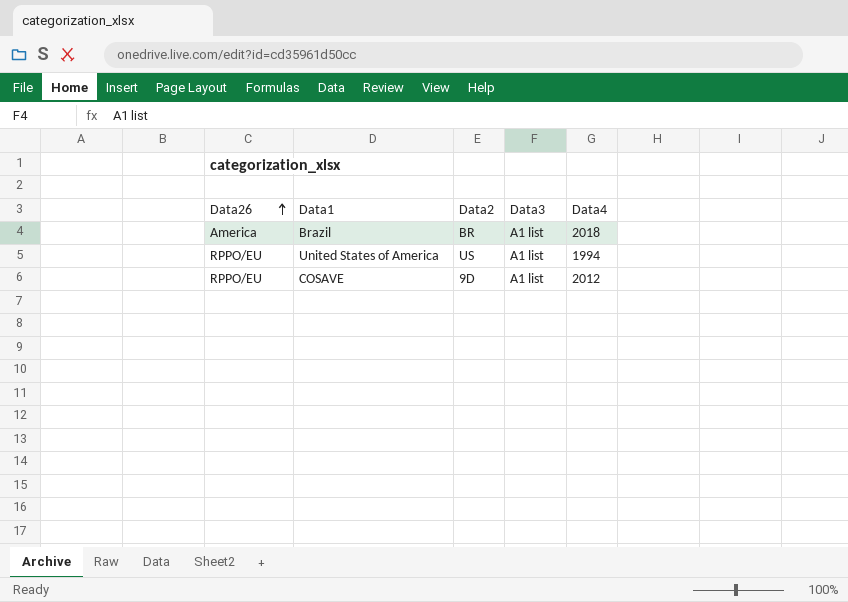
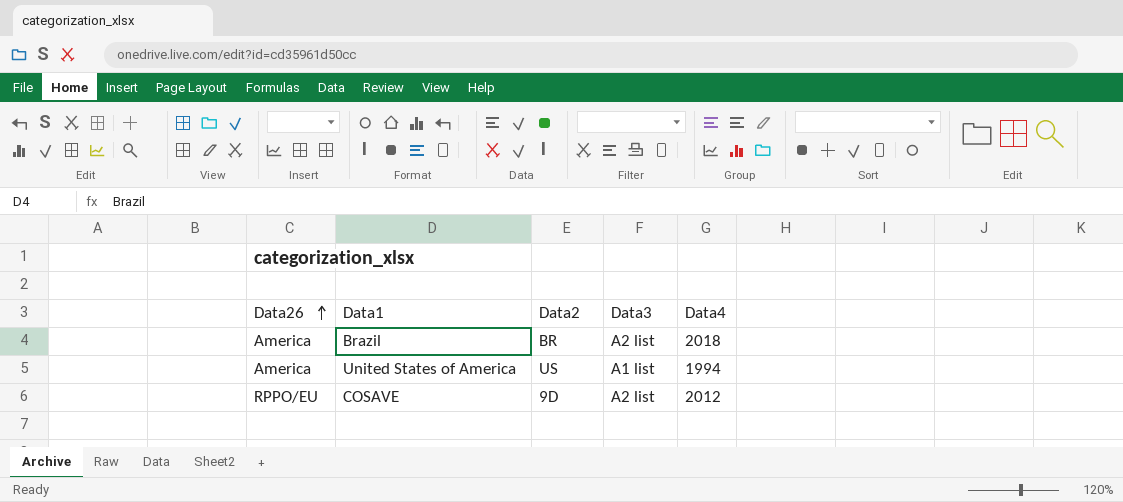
Brazil | Data3: A1 list -> A2 list
United States of America | Data26: RPPO/EU -> America
COSAVE | Data3: A1 list -> A2 list

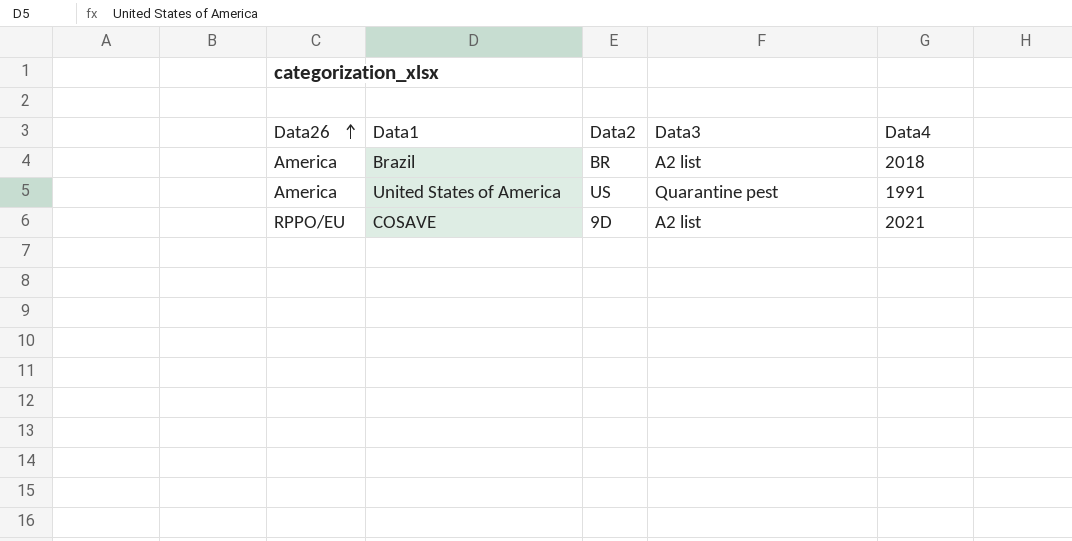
United States of America | Data3: A1 list -> Quarantine pest
United States of America | Data4: 1994 -> 1991
COSAVE | Data4: 2012 -> 2021

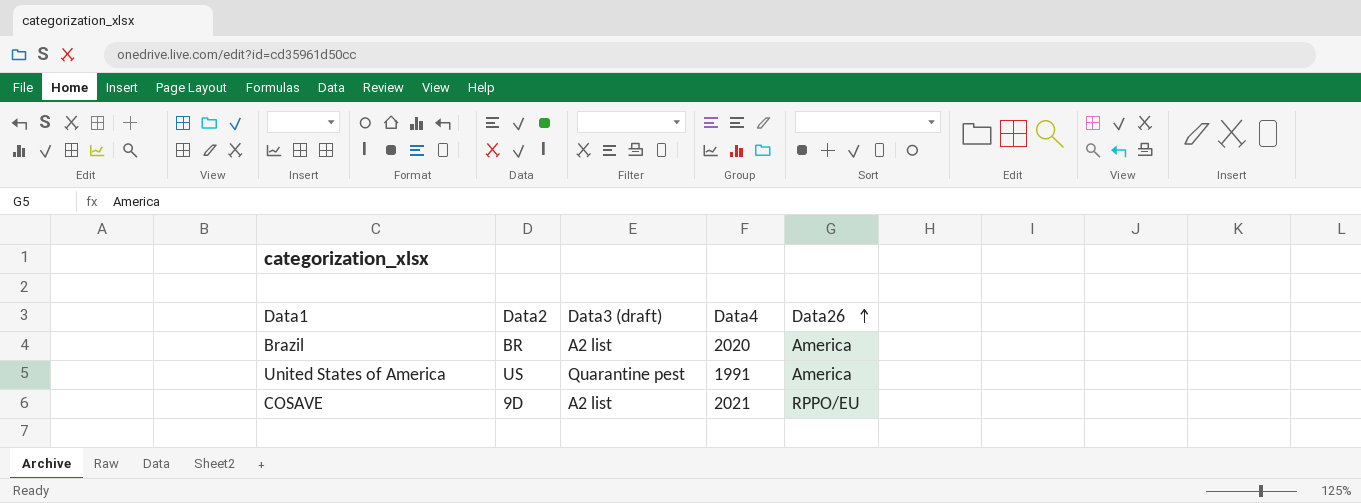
column name: Data3 -> Data3 (draft)
column Data26 | position: 1 -> 5
Brazil | Data4: 2018 -> 2020

